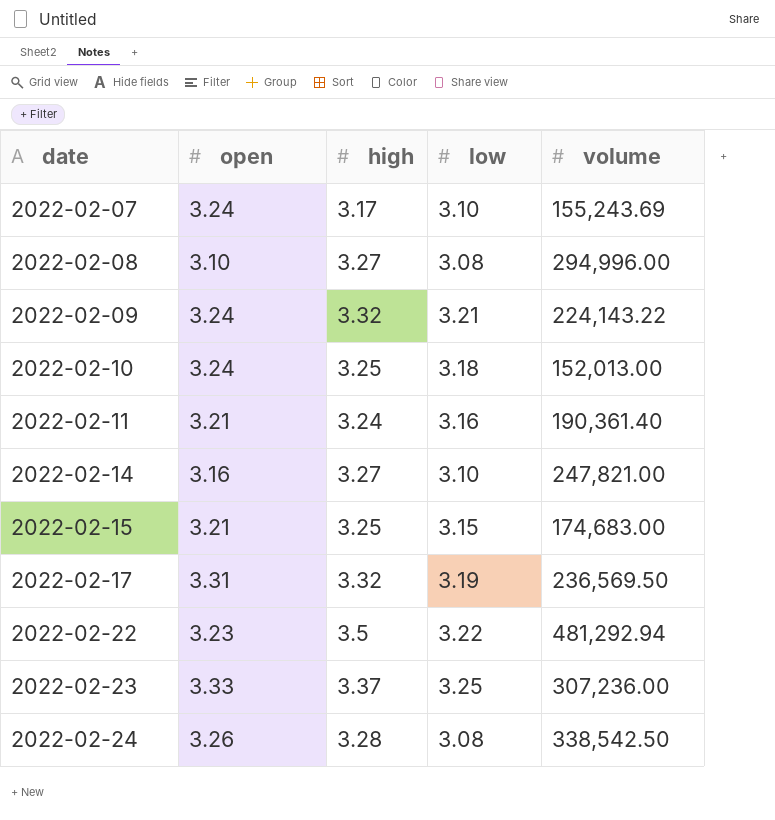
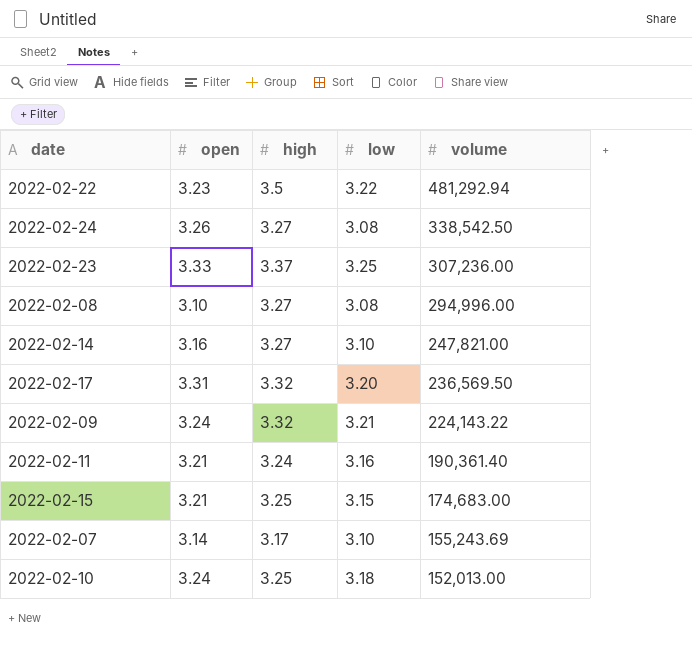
row order: date ascending -> volume descending
2022-02-24 | high: 3.28 -> 3.27
2022-02-17 | low: 3.19 -> 3.20
2022-02-07 | open: 3.24 -> 3.14

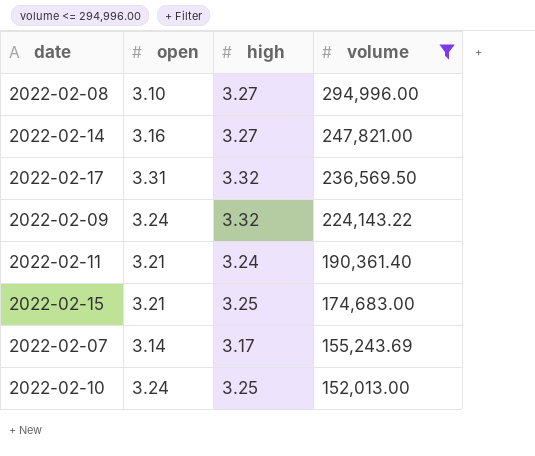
filter: none -> volume <= 294,996.00
column low | position: 4 -> none

